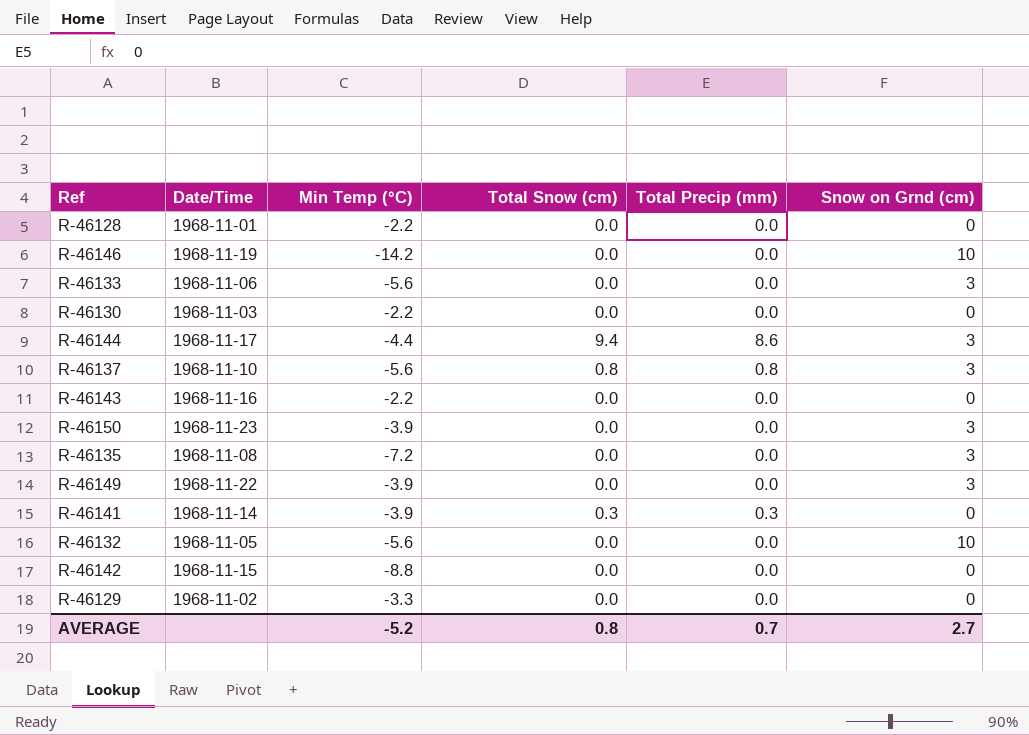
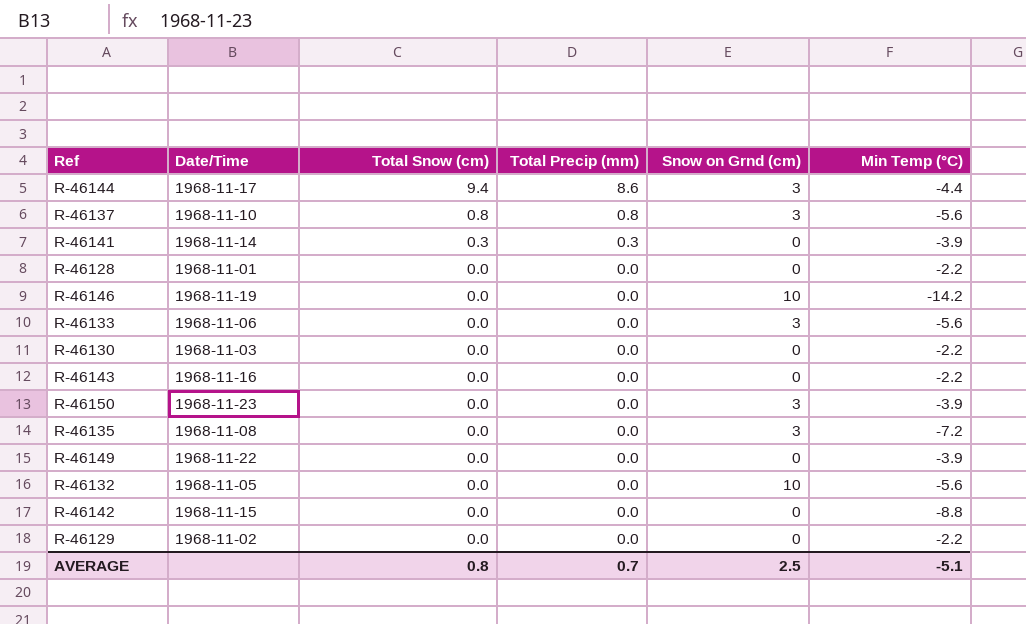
row order: none -> Total Snow (cm) descending
column Min Temp (°C) | position: 3 -> 6
R-46149 | Snow on Grnd (cm): 3 -> 0
R-46129 | Min Temp (°C): -3.3 -> -2.2
AVERAGE | Snow on Grnd (cm): 2.7 -> 2.5
AVERAGE | Min Temp (°C): -5.2 -> -5.1

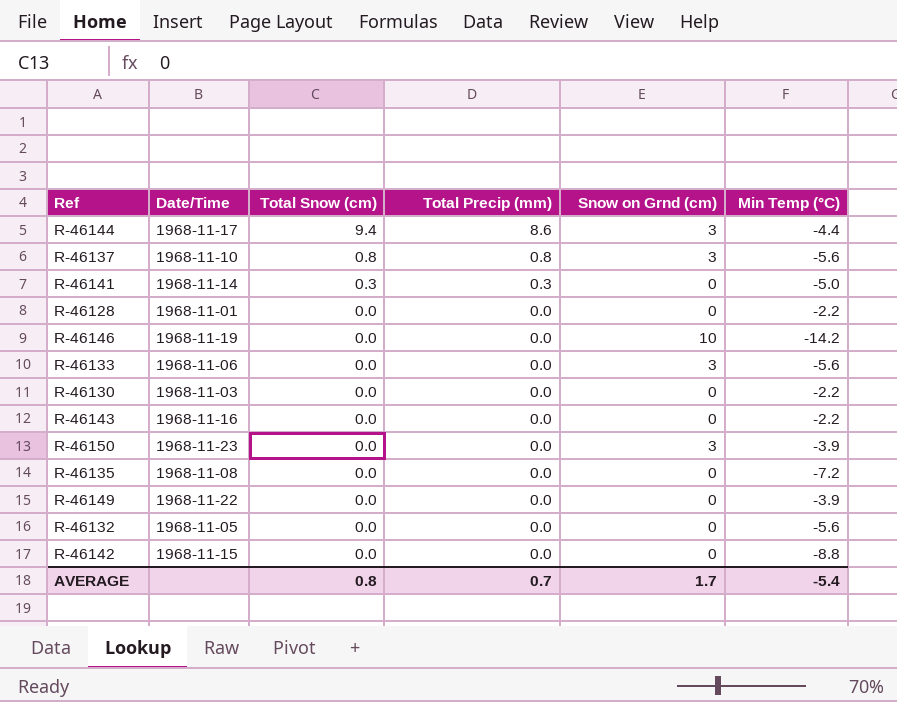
row R-46129: 1968-11-02 | 0.0 | 0.0 | 0 | -2.2 -> none
R-46141 | Min Temp (°C): -3.9 -> -5.0
R-46135 | Snow on Grnd (cm): 3 -> 0
R-46132 | Snow on Grnd (cm): 10 -> 0
AVERAGE | Snow on Grnd (cm): 2.5 -> 1.7
AVERAGE | Min Temp (°C): -5.1 -> -5.4

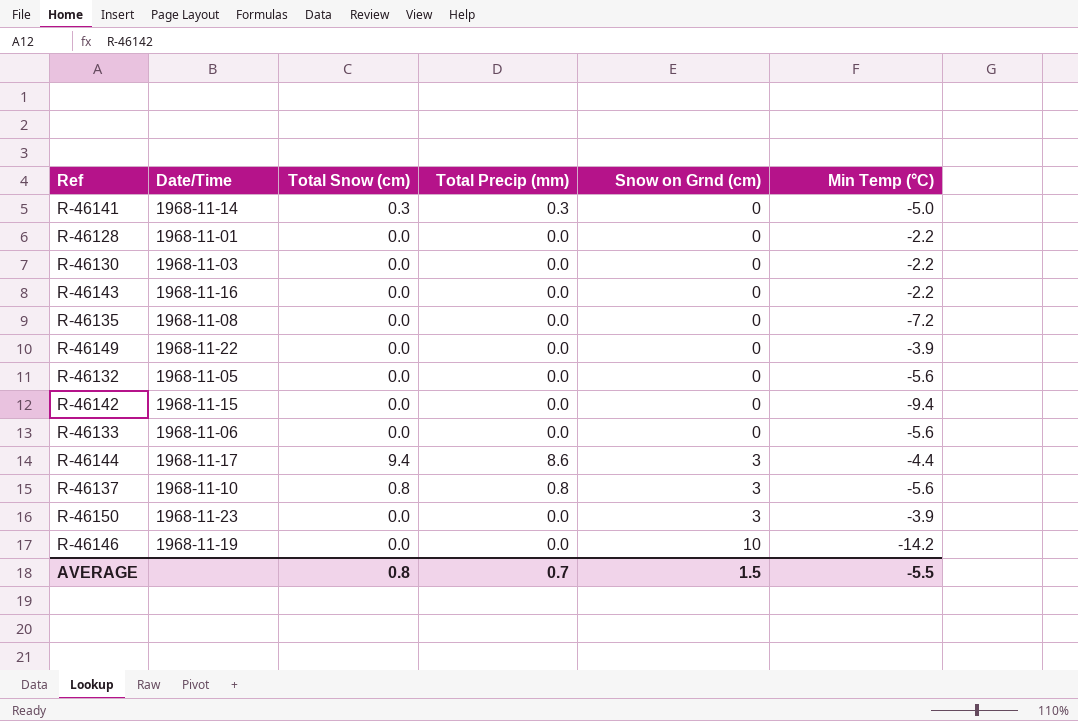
row order: Total Snow (cm) descending -> Snow on Grnd (cm) ascending
R-46142 | Min Temp (°C): -8.8 -> -9.4
R-46133 | Snow on Grnd (cm): 3 -> 0
AVERAGE | Snow on Grnd (cm): 1.7 -> 1.5
AVERAGE | Min Temp (°C): -5.4 -> -5.5

